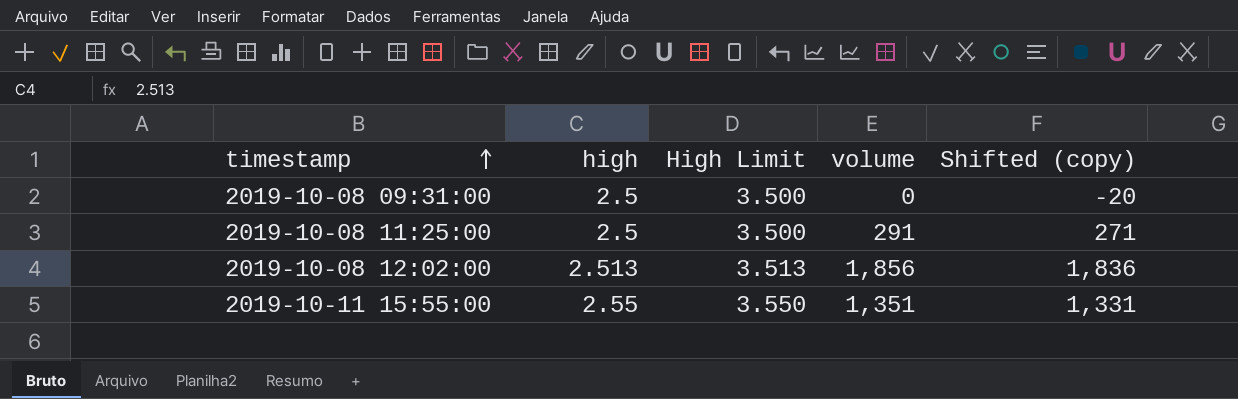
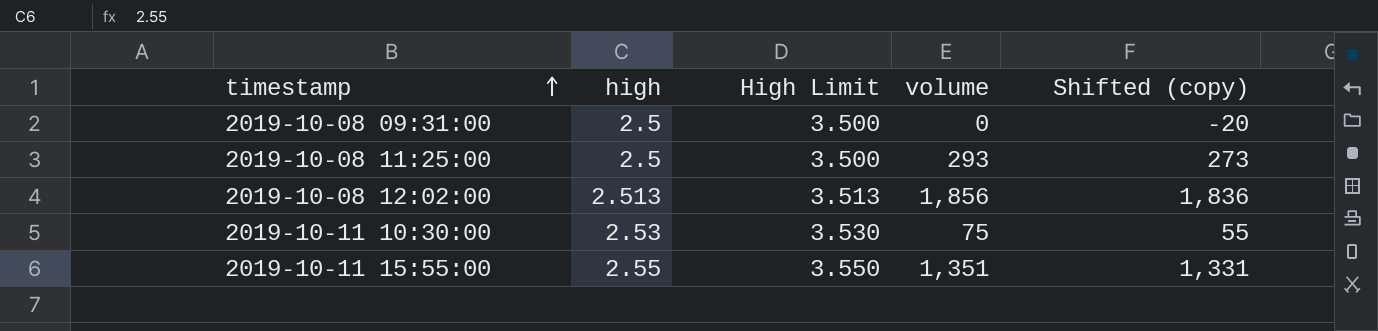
2019-10-08 11:25:00 | volume: 291 -> 293
2019-10-08 11:25:00 | Shifted (copy): 271 -> 273
row 2019-10-11 10:30:00: none -> 2.53 | 3.530 | 75 | 55

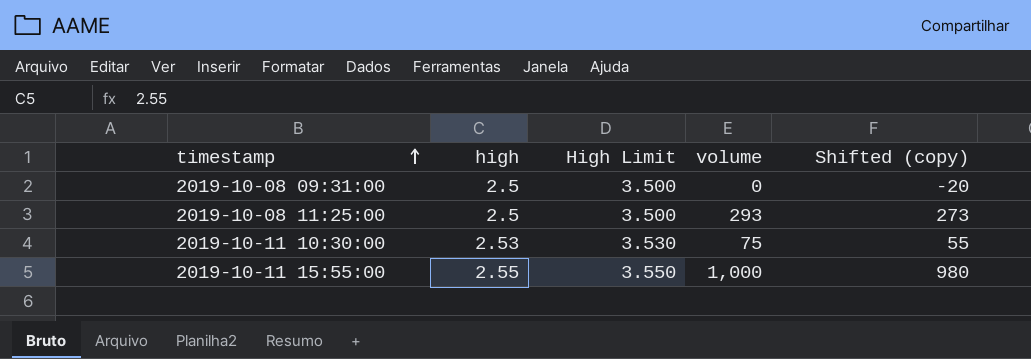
row 2019-10-08 12:02:00: 2.513 | 3.513 | 1,856 | 1,836 -> none
2019-10-11 15:55:00 | volume: 1,351 -> 1,000
2019-10-11 15:55:00 | Shifted (copy): 1,331 -> 980

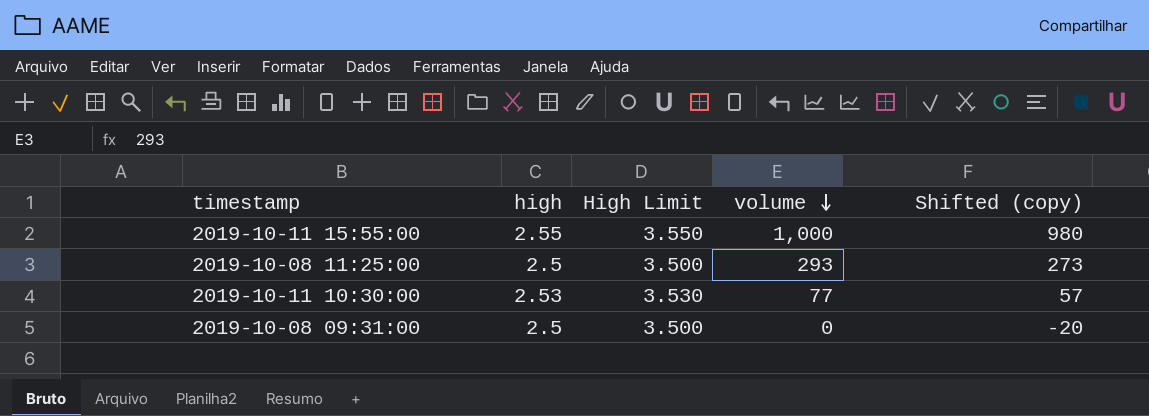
row order: timestamp ascending -> volume descending
2019-10-11 10:30:00 | volume: 75 -> 77
2019-10-11 10:30:00 | Shifted (copy): 55 -> 57

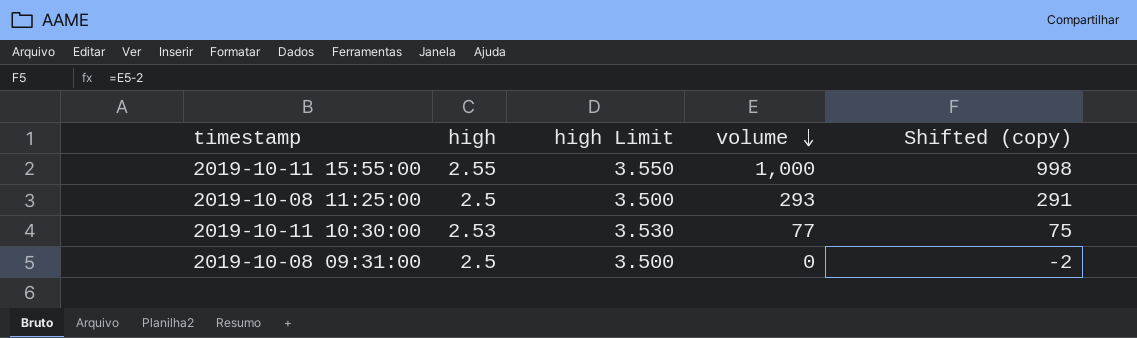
column name: High Limit -> high Limit
column Shifted (copy) | formula: [volume] - 20 -> [volume] - 2

